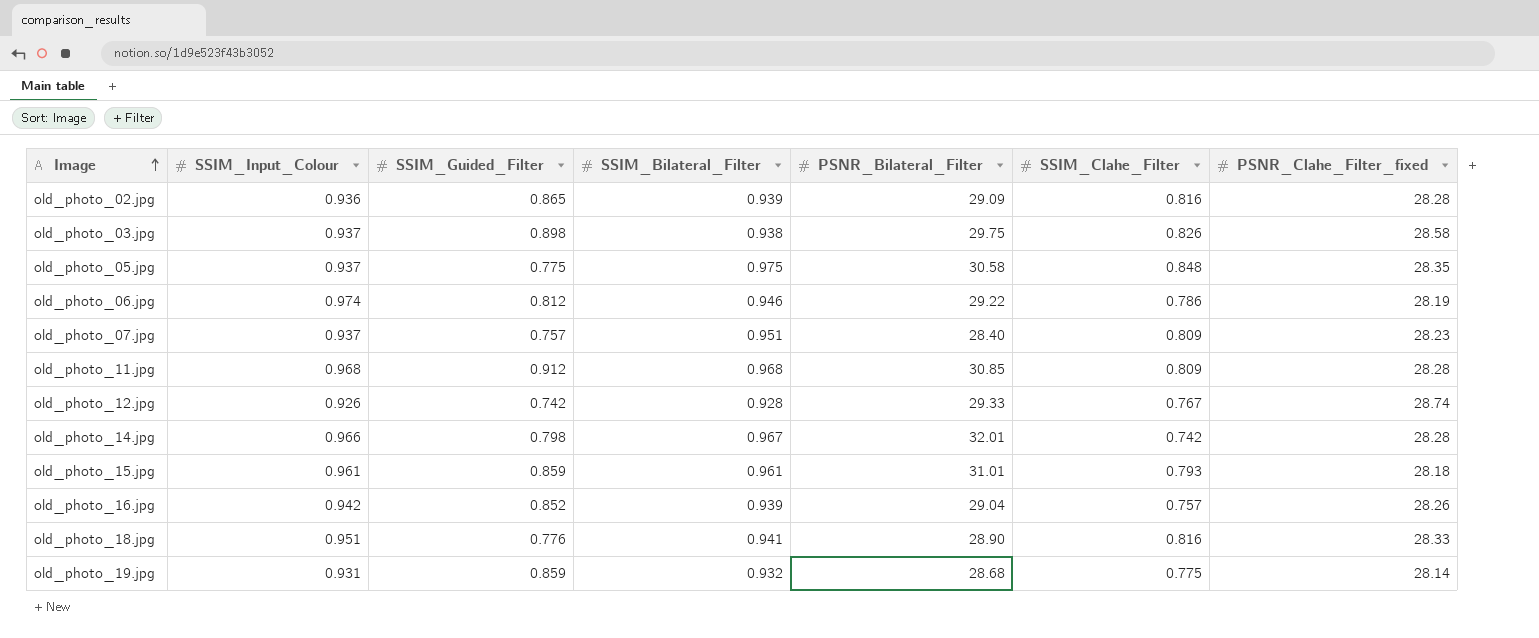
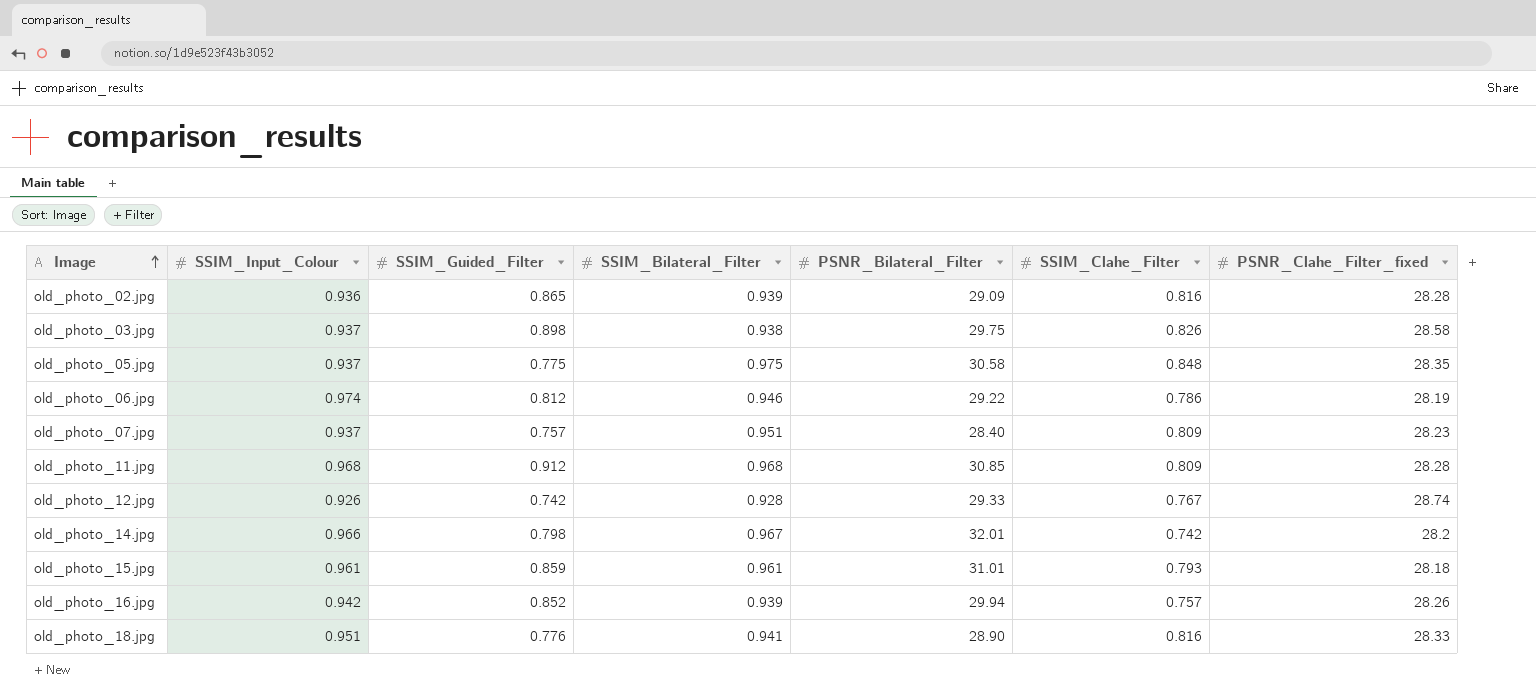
row old_photo_19.jpg: 0.931 | 0.859 | 0.932 | 28.68 | 0.775 | 28.14 -> none
old_photo_14.jpg | PSNR_Clahe_Filter_fixed: 28.28 -> 28.2
old_photo_16.jpg | PSNR_Bilateral_Filter: 29.04 -> 29.94

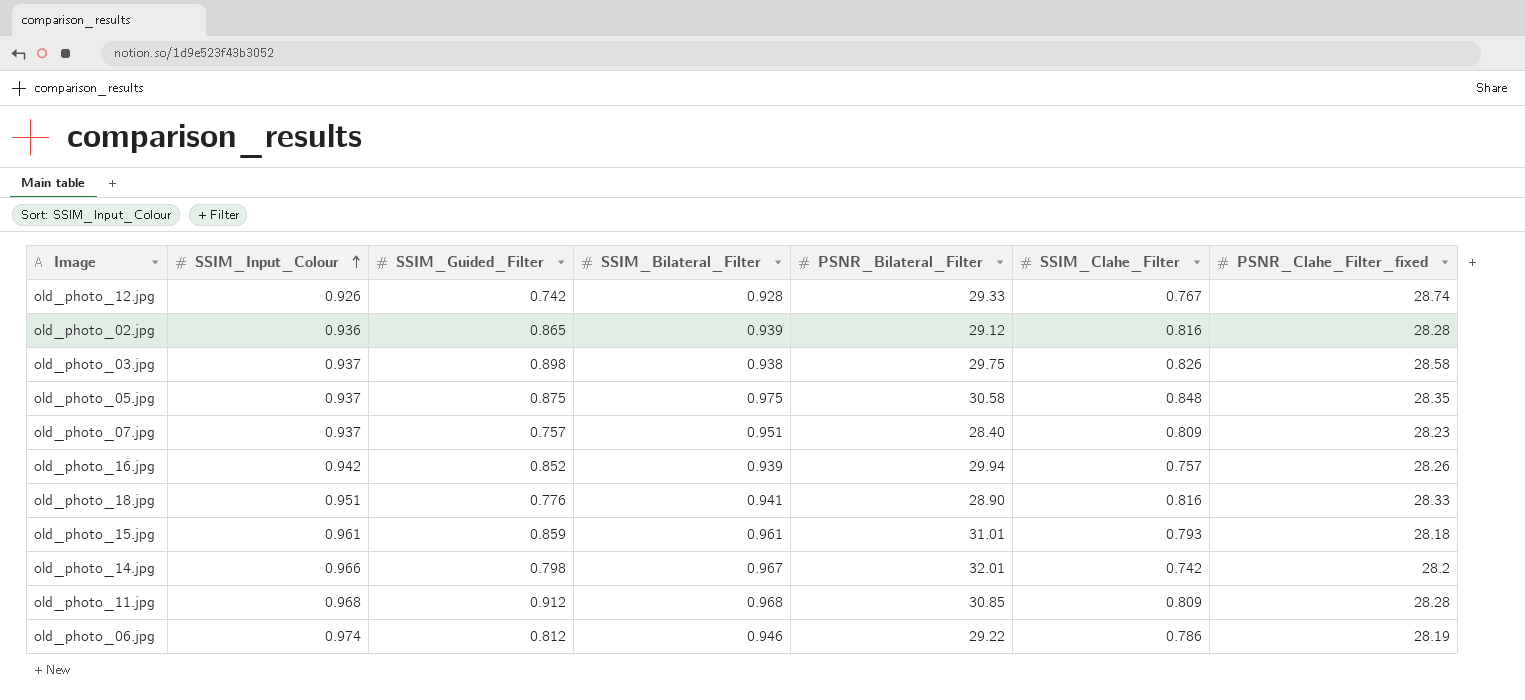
row order: Image ascending -> SSIM_Input_Colour ascending
old_photo_02.jpg | PSNR_Bilateral_Filter: 29.09 -> 29.12
old_photo_05.jpg | SSIM_Guided_Filter: 0.775 -> 0.875

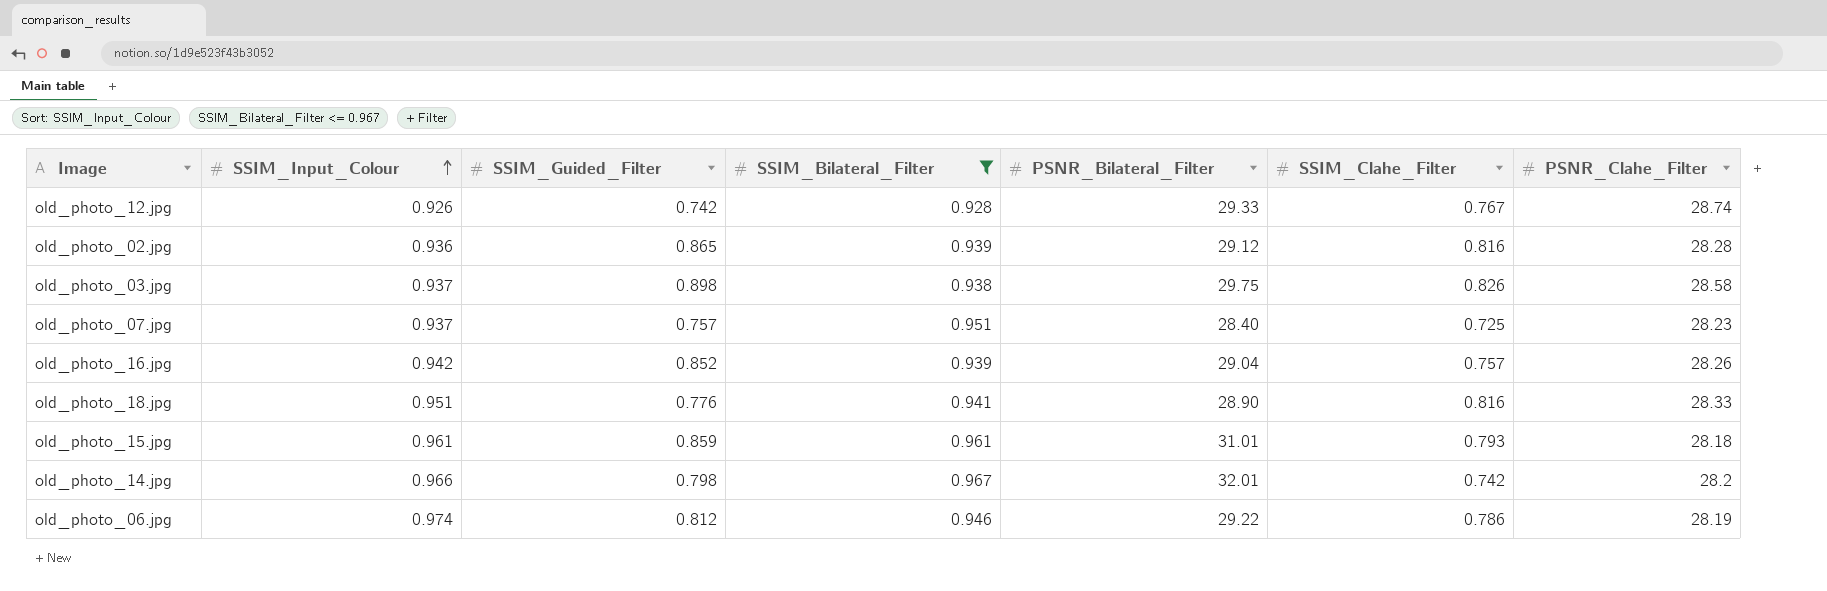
filter: none -> SSIM_Bilateral_Filter <= 0.967
column name: PSNR_Clahe_Filter_fixed -> PSNR_Clahe_Filter
old_photo_07.jpg | SSIM_Clahe_Filter: 0.809 -> 0.725
old_photo_16.jpg | PSNR_Bilateral_Filter: 29.94 -> 29.04

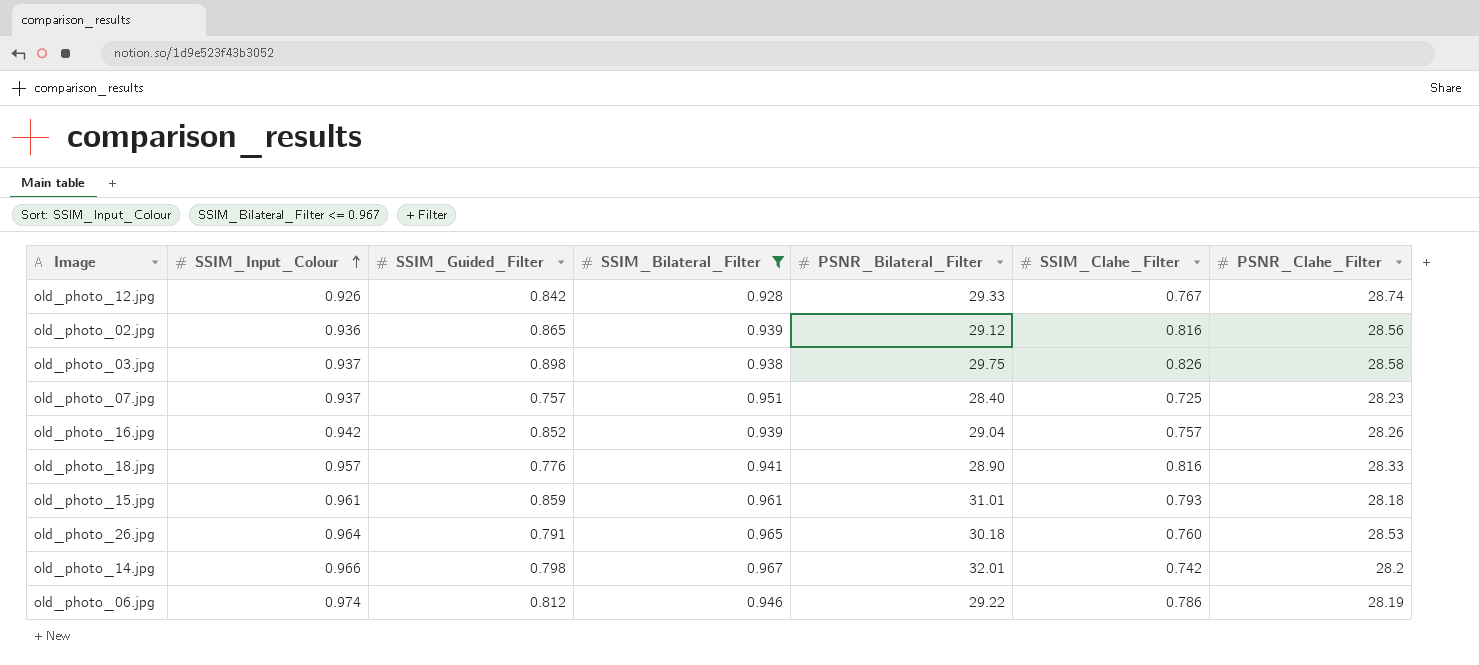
old_photo_12.jpg | SSIM_Guided_Filter: 0.742 -> 0.842
old_photo_02.jpg | PSNR_Clahe_Filter: 28.28 -> 28.56
old_photo_18.jpg | SSIM_Input_Colour: 0.951 -> 0.957
row old_photo_26.jpg: none -> 0.964 | 0.791 | 0.965 | 30.18 | 0.760 | 28.53

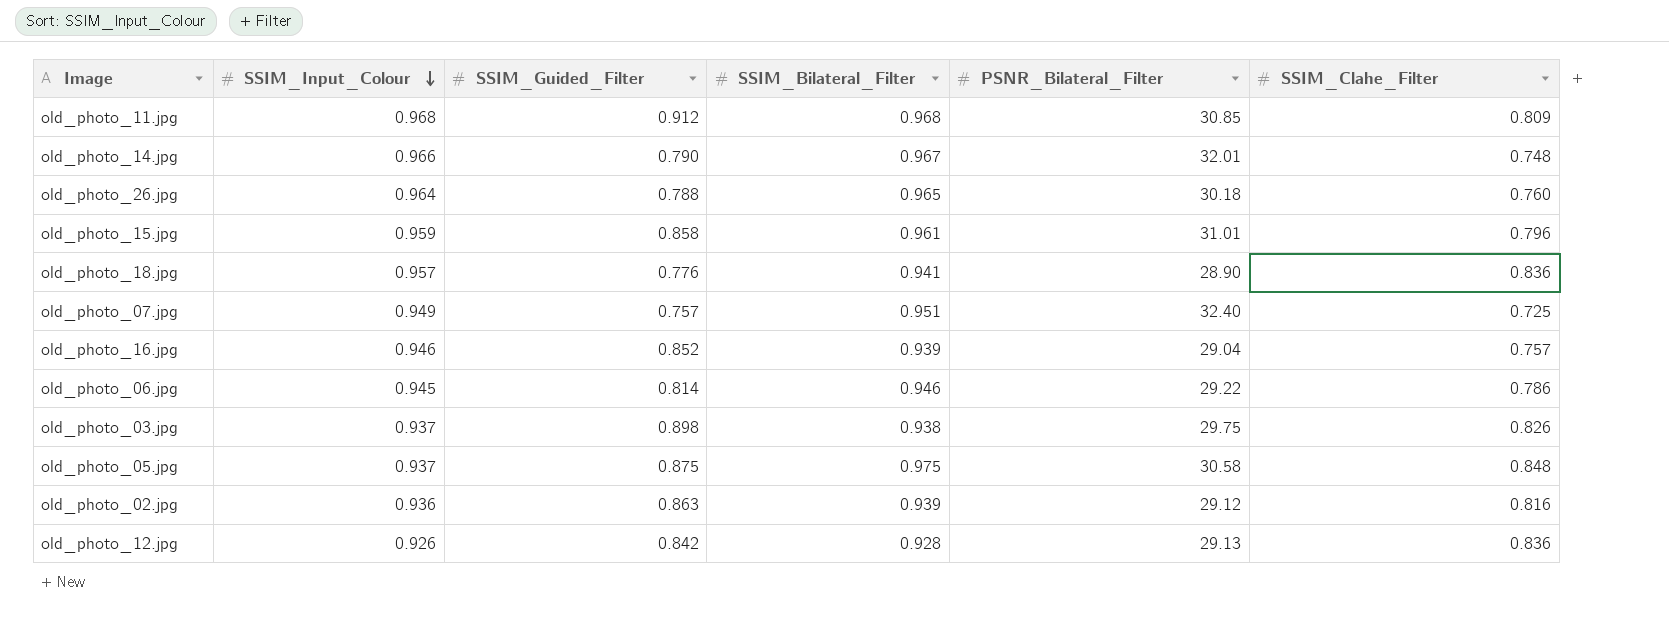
filter: SSIM_Bilateral_Filter <= 0.967 -> none
row order: SSIM_Input_Colour ascending -> SSIM_Input_Colour descending
column PSNR_Clahe_Filter | position: 7 -> none
old_photo_14.jpg | SSIM_Guided_Filter: 0.798 -> 0.790
old_photo_14.jpg | SSIM_Clahe_Filter: 0.742 -> 0.748
old_photo_26.jpg | SSIM_Guided_Filter: 0.791 -> 0.788
old_photo_15.jpg | SSIM_Input_Colour: 0.961 -> 0.959
old_photo_15.jpg | SSIM_Guided_Filter: 0.859 -> 0.858
old_photo_15.jpg | SSIM_Clahe_Filter: 0.793 -> 0.796
old_photo_18.jpg | SSIM_Clahe_Filter: 0.816 -> 0.836
old_photo_07.jpg | SSIM_Input_Colour: 0.937 -> 0.949
old_photo_07.jpg | PSNR_Bilateral_Filter: 28.40 -> 32.40
old_photo_16.jpg | SSIM_Input_Colour: 0.942 -> 0.946
old_photo_06.jpg | SSIM_Input_Colour: 0.974 -> 0.945
old_photo_06.jpg | SSIM_Guided_Filter: 0.812 -> 0.814
old_photo_02.jpg | SSIM_Guided_Filter: 0.865 -> 0.863
old_photo_12.jpg | PSNR_Bilateral_Filter: 29.33 -> 29.13
old_photo_12.jpg | SSIM_Clahe_Filter: 0.767 -> 0.836

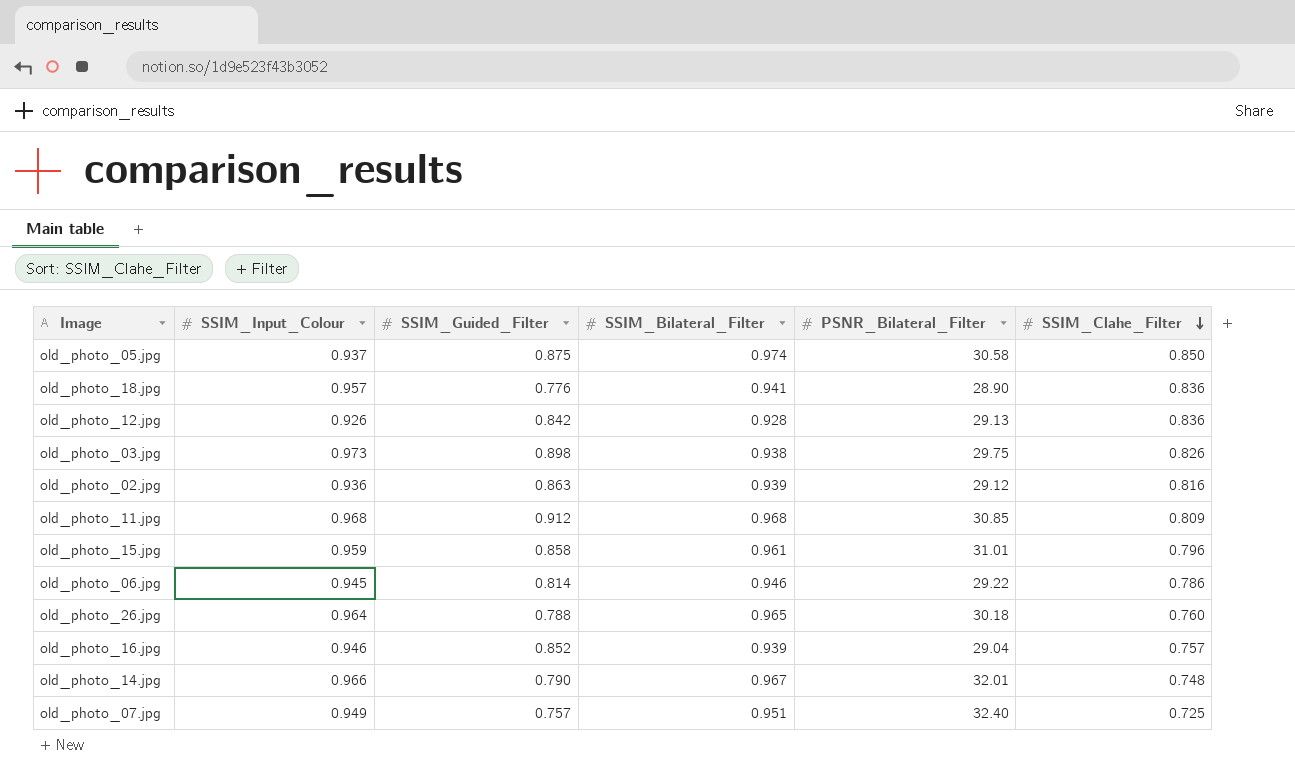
row order: SSIM_Input_Colour descending -> SSIM_Clahe_Filter descending
old_photo_05.jpg | SSIM_Bilateral_Filter: 0.975 -> 0.974
old_photo_05.jpg | SSIM_Clahe_Filter: 0.848 -> 0.850
old_photo_03.jpg | SSIM_Input_Colour: 0.937 -> 0.973

